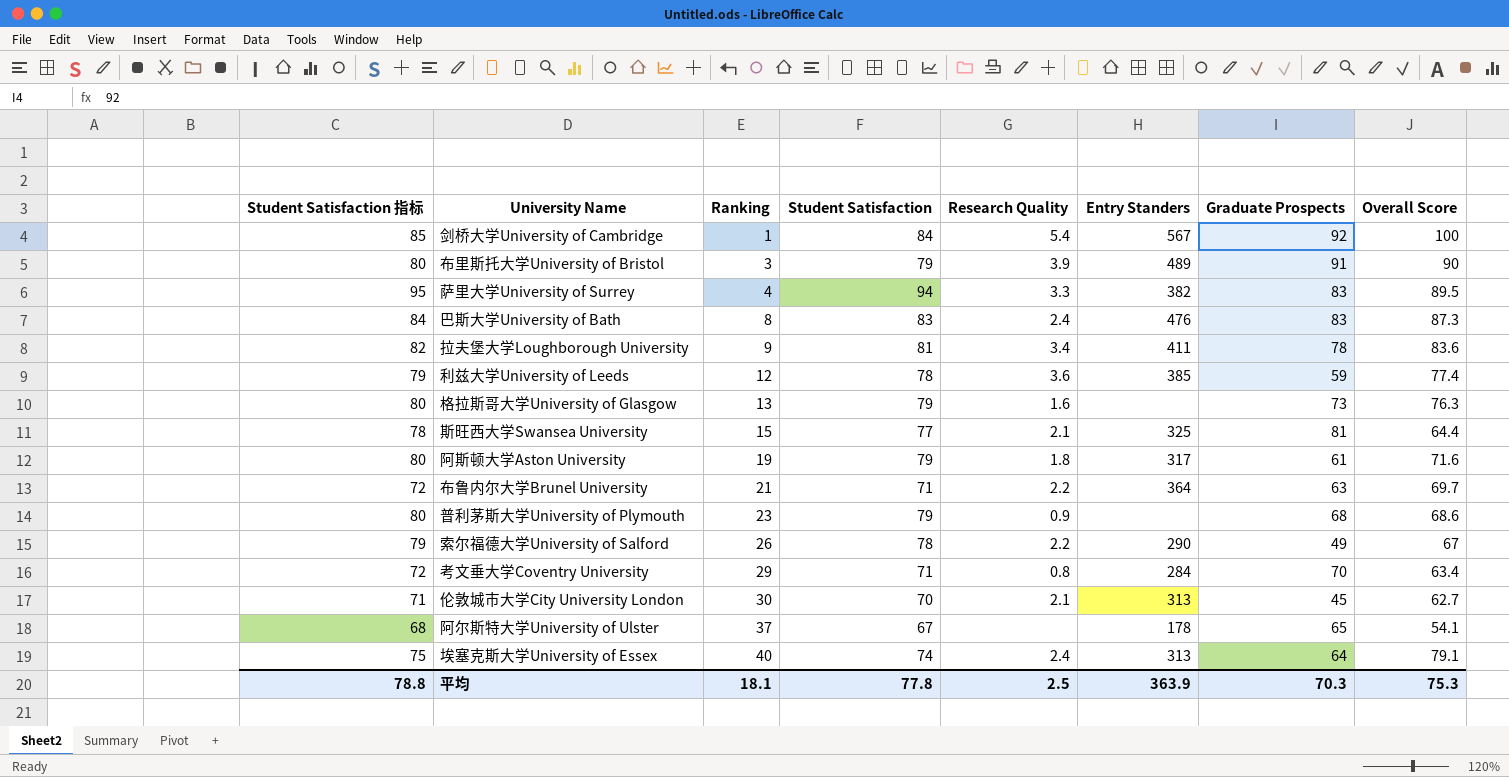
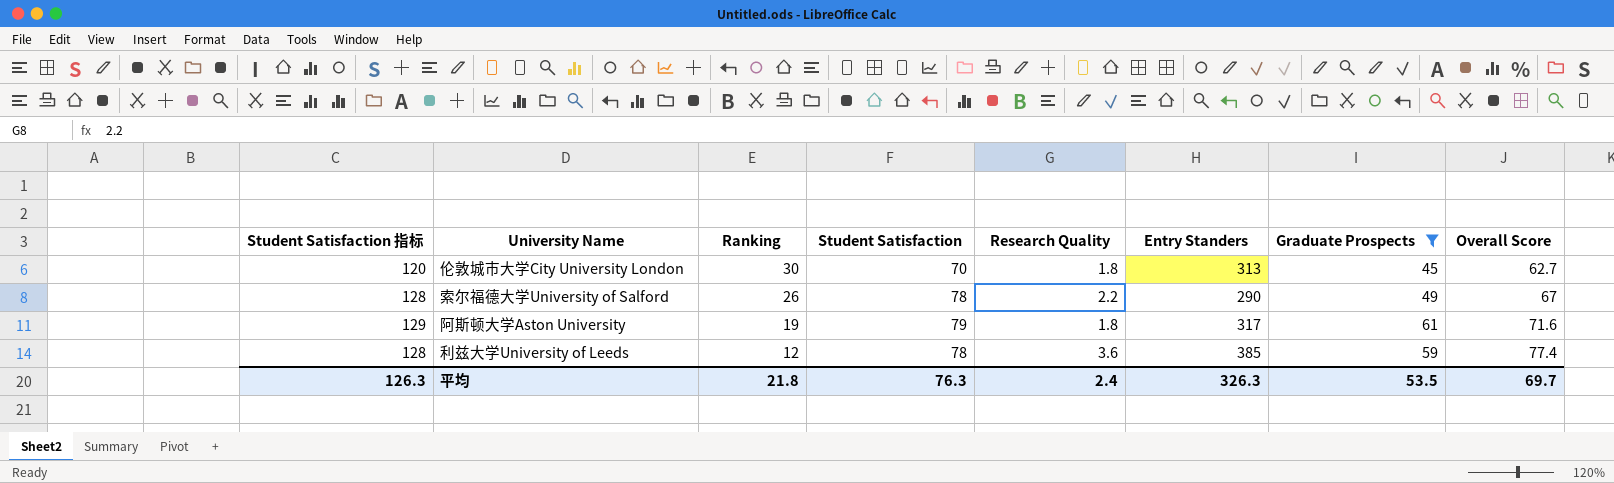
filter: none -> Graduate Prospects <= 61
row order: Ranking ascending -> Ranking descending
column Student Satisfaction 指标 | formula: [Student Satisfaction] + 1 -> [Student Satisfaction] + 50
伦敦城市大学City University London | Research Quality: 2.1 -> 1.8
平均 | Student Satisfaction 指标: 78.8 -> 126.3
平均 | Ranking: 18.1 -> 21.8
平均 | Student Satisfaction: 77.8 -> 76.3
平均 | Research Quality: 2.5 -> 2.4
平均 | Entry Standers: 363.9 -> 326.3
平均 | Graduate Prospects: 70.3 -> 53.5
平均 | Overall Score: 75.3 -> 69.7

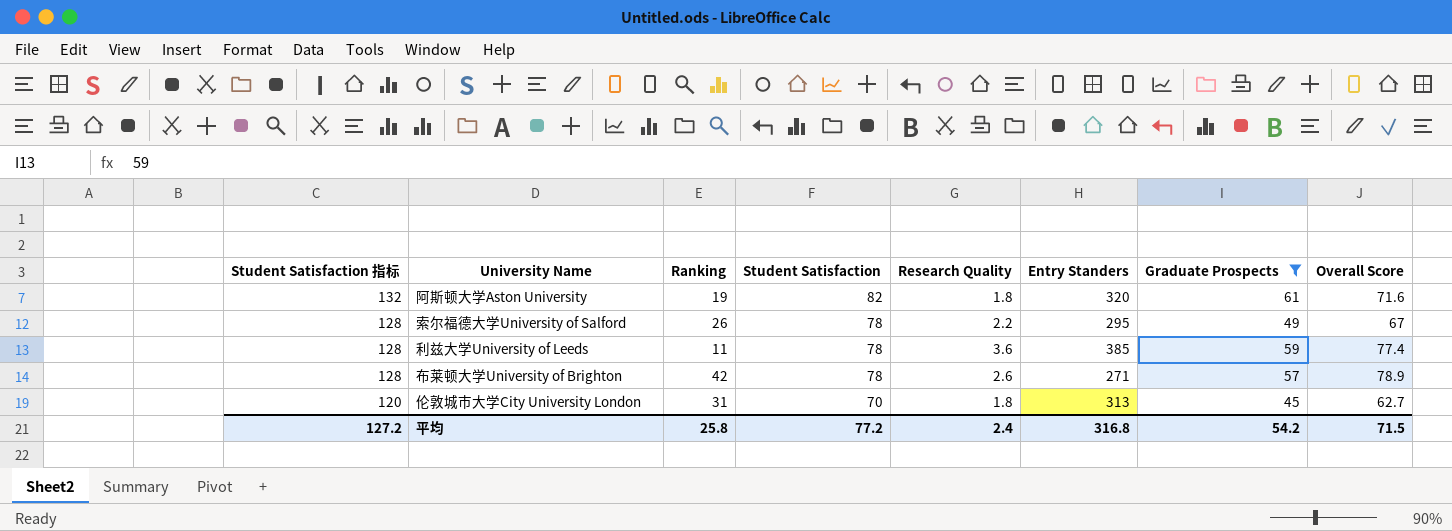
row order: Ranking descending -> Student Satisfaction 指标 descending
阿斯顿大学Aston University | Student Satisfaction 指标: 129 -> 132
阿斯顿大学Aston University | Student Satisfaction: 79 -> 82
阿斯顿大学Aston University | Entry Standers: 317 -> 320
索尔福德大学University of Salford | Entry Standers: 290 -> 295
利兹大学University of Leeds | Ranking: 12 -> 11
row 布莱顿大学University of Brighton: none -> 128 | 42 | 78 | 2.6 | 271 | 57 | 78.9
伦敦城市大学City University London | Ranking: 30 -> 31
平均 | Student Satisfaction 指标: 126.3 -> 127.2
平均 | Ranking: 21.8 -> 25.8
平均 | Student Satisfaction: 76.3 -> 77.2
平均 | Entry Standers: 326.3 -> 316.8
平均 | Graduate Prospects: 53.5 -> 54.2
平均 | Overall Score: 69.7 -> 71.5

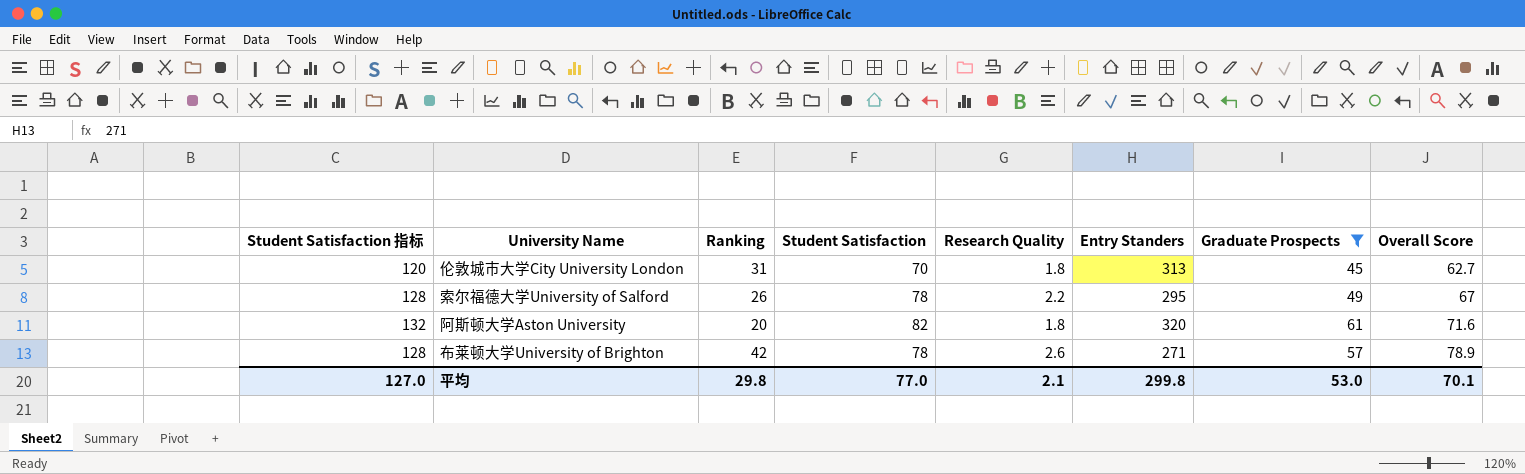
row order: Student Satisfaction 指标 descending -> Overall Score ascending
row 利兹大学University of Leeds: 128 | 11 | 78 | 3.6 | 385 | 59 | 77.4 -> none
阿斯顿大学Aston University | Ranking: 19 -> 20
平均 | Student Satisfaction 指标: 127.2 -> 127.0
平均 | Ranking: 25.8 -> 29.8
平均 | Student Satisfaction: 77.2 -> 77.0
平均 | Research Quality: 2.4 -> 2.1
平均 | Entry Standers: 316.8 -> 299.8
平均 | Graduate Prospects: 54.2 -> 53.0
平均 | Overall Score: 71.5 -> 70.1

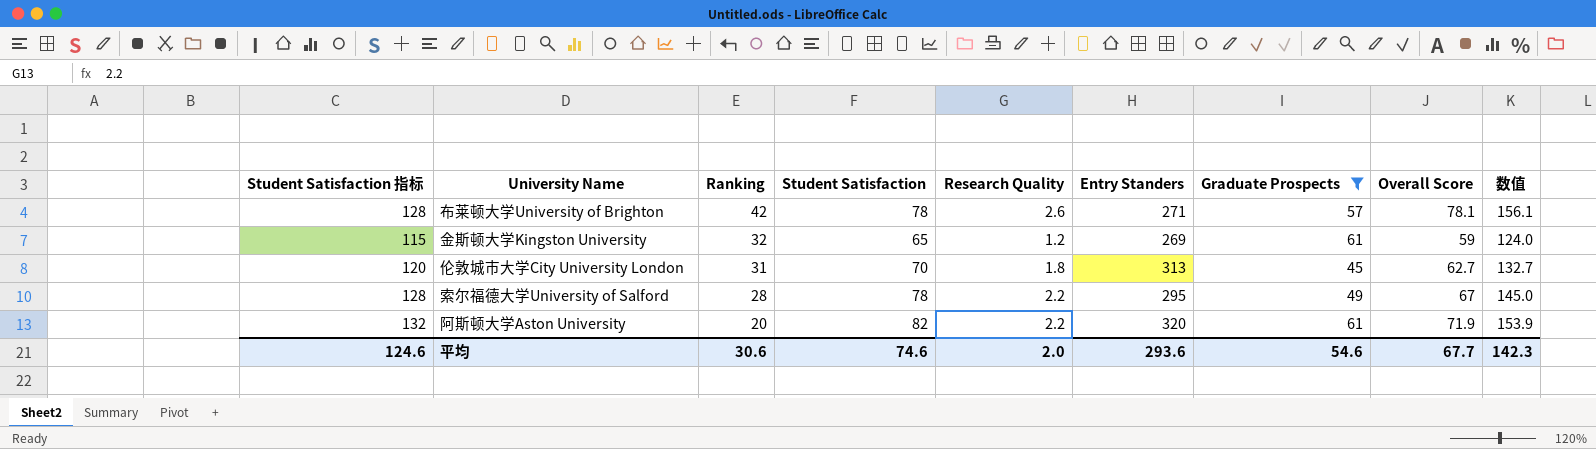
row order: Overall Score ascending -> Ranking descending
column 数值 | formula: none -> [Student Satisfaction] + [Overall Score]
布莱顿大学University of Brighton | Overall Score: 78.9 -> 78.1
row 金斯顿大学Kingston University: none -> 115 | 32 | 65 | 1.2 | 269 | 61 | 59 | 124.0
索尔福德大学University of Salford | Ranking: 26 -> 28
阿斯顿大学Aston University | Research Quality: 1.8 -> 2.2
阿斯顿大学Aston University | Overall Score: 71.6 -> 71.9
平均 | Student Satisfaction 指标: 127.0 -> 124.6
平均 | Ranking: 29.8 -> 30.6
平均 | Student Satisfaction: 77.0 -> 74.6
平均 | Research Quality: 2.1 -> 2.0
平均 | Entry Standers: 299.8 -> 293.6
平均 | Graduate Prospects: 53.0 -> 54.6
平均 | Overall Score: 70.1 -> 67.7

